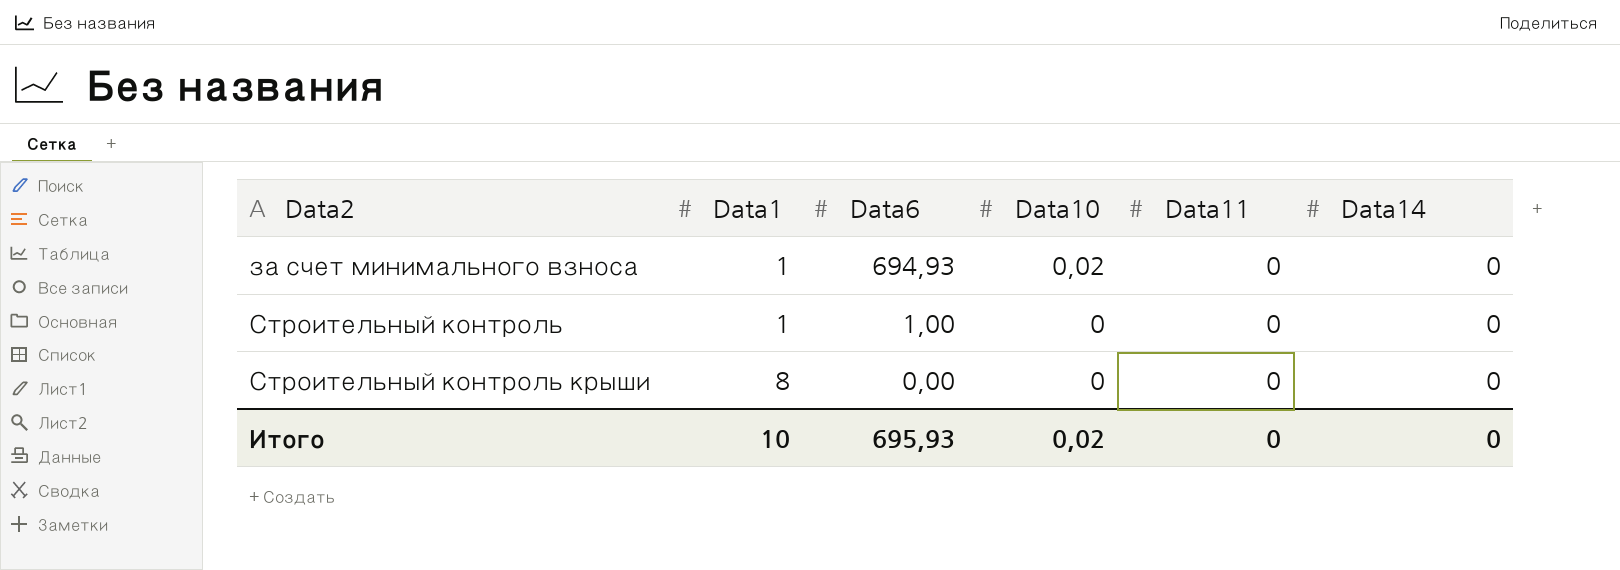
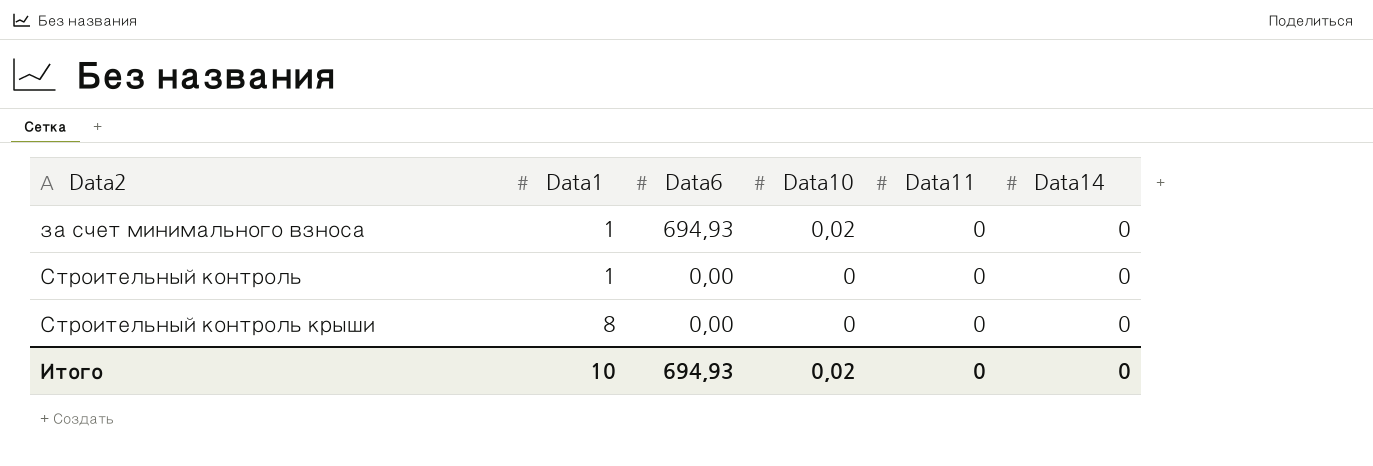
Строительный контроль | Data6: 1,00 -> 0,00
Итого | Data6: 695,93 -> 694,93

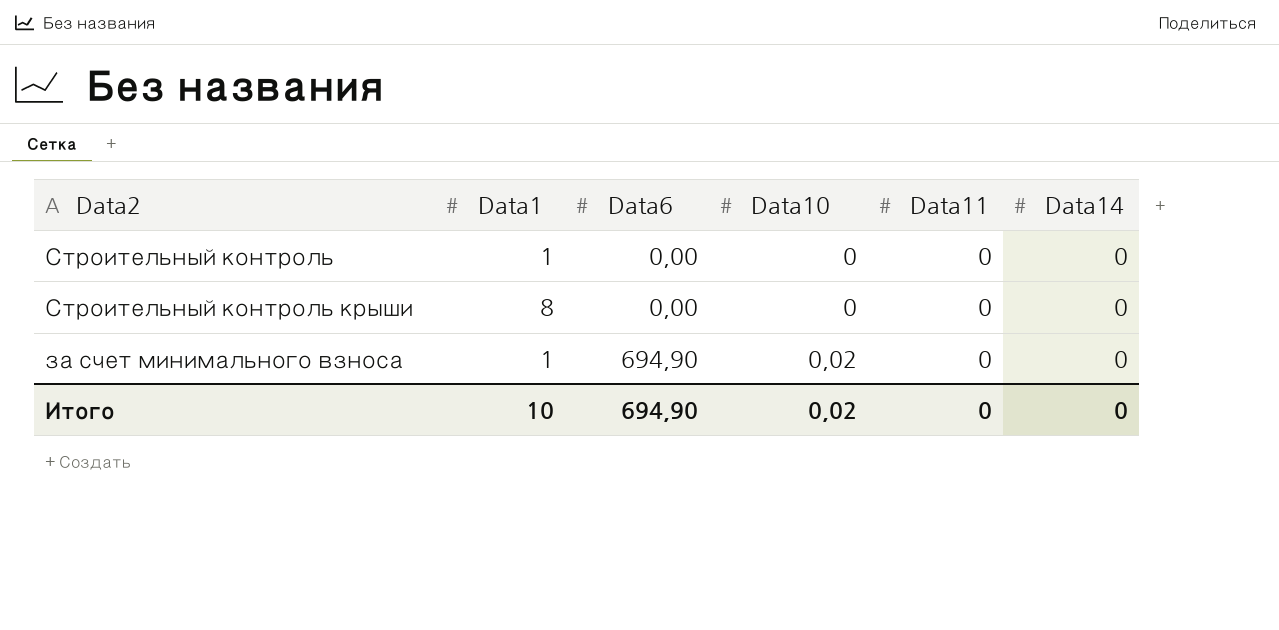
row order: Data2 ascending -> Data6 ascending
за счет минимального взноса | Data6: 694,93 -> 694,90
Итого | Data6: 694,93 -> 694,90

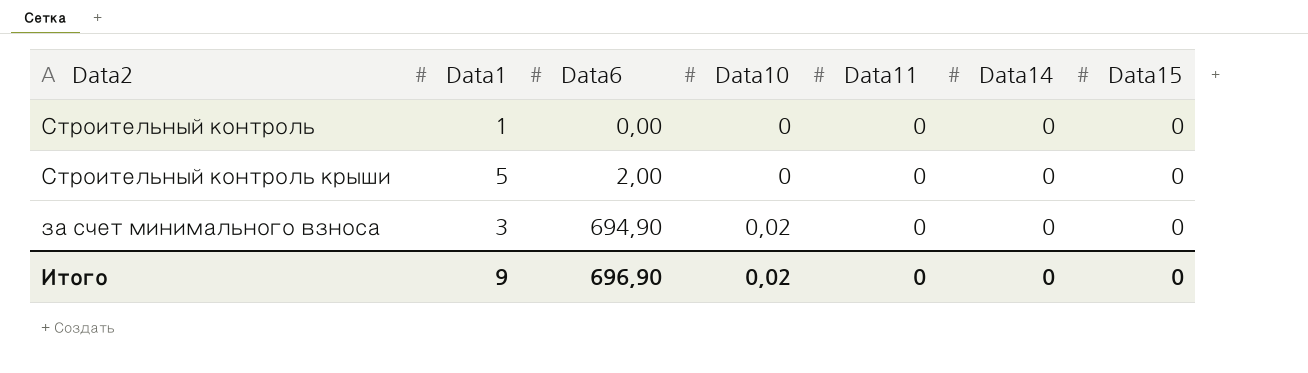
column Data15 | position: none -> 7
Строительный контроль крыши | Data1: 8 -> 5
Строительный контроль крыши | Data6: 0,00 -> 2,00
за счет минимального взноса | Data1: 1 -> 3
Итого | Data1: 10 -> 9
Итого | Data6: 694,90 -> 696,90

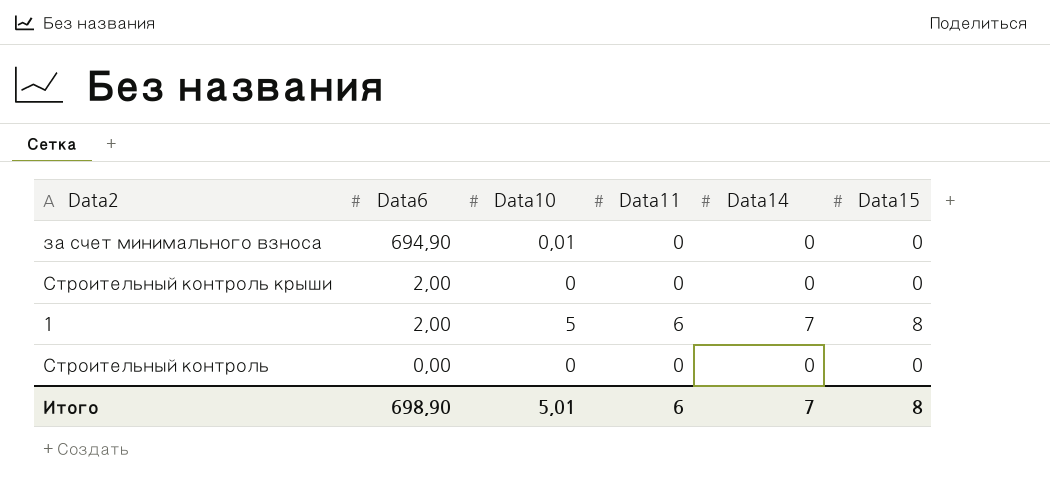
row order: Data6 ascending -> Data6 descending
column Data1 | position: 2 -> none
за счет минимального взноса | Data10: 0,02 -> 0,01
row 1: none -> 2,00 | 5 | 6 | 7 | 8
Итого | Data6: 696,90 -> 698,90
Итого | Data10: 0,02 -> 5,01
Итого | Data11: 0 -> 6
Итого | Data14: 0 -> 7
Итого | Data15: 0 -> 8

